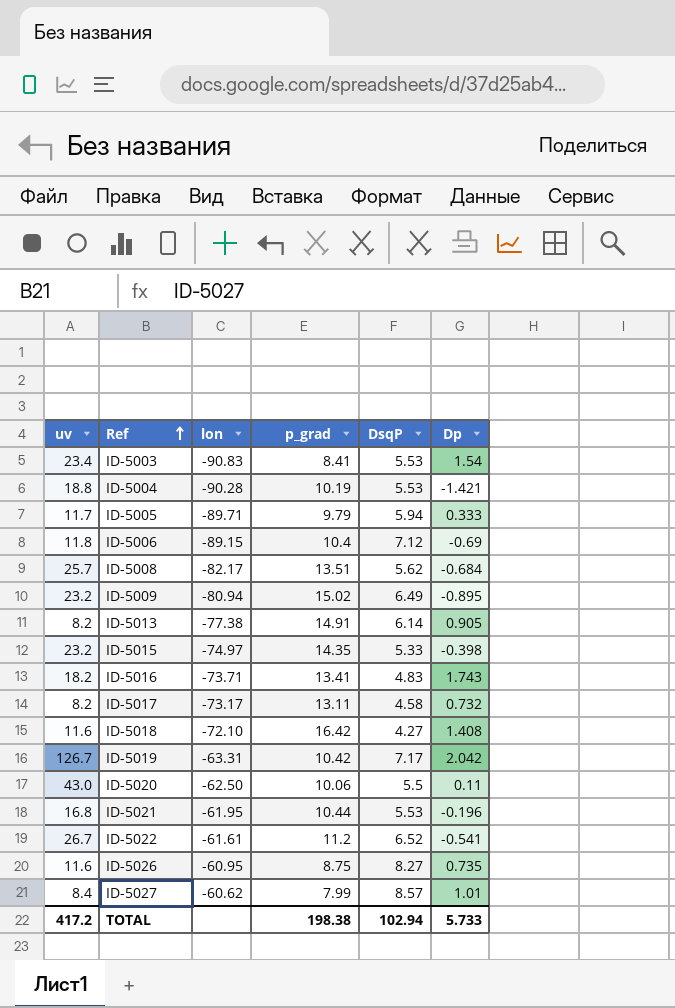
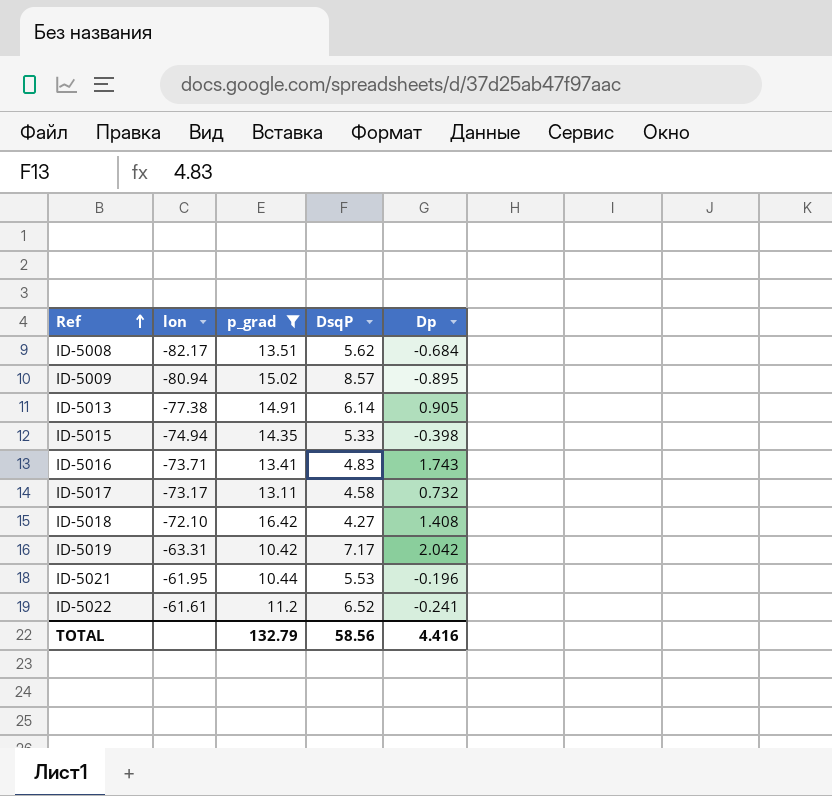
filter: none -> p_grad >= 10.42
column uv | position: 1 -> none
ID-5009 | DsqP: 6.49 -> 8.57
ID-5015 | lon: -74.97 -> -74.94
ID-5022 | Dp: -0.541 -> -0.241
TOTAL | p_grad: 198.38 -> 132.79
TOTAL | DsqP: 102.94 -> 58.56
TOTAL | Dp: 5.733 -> 4.416

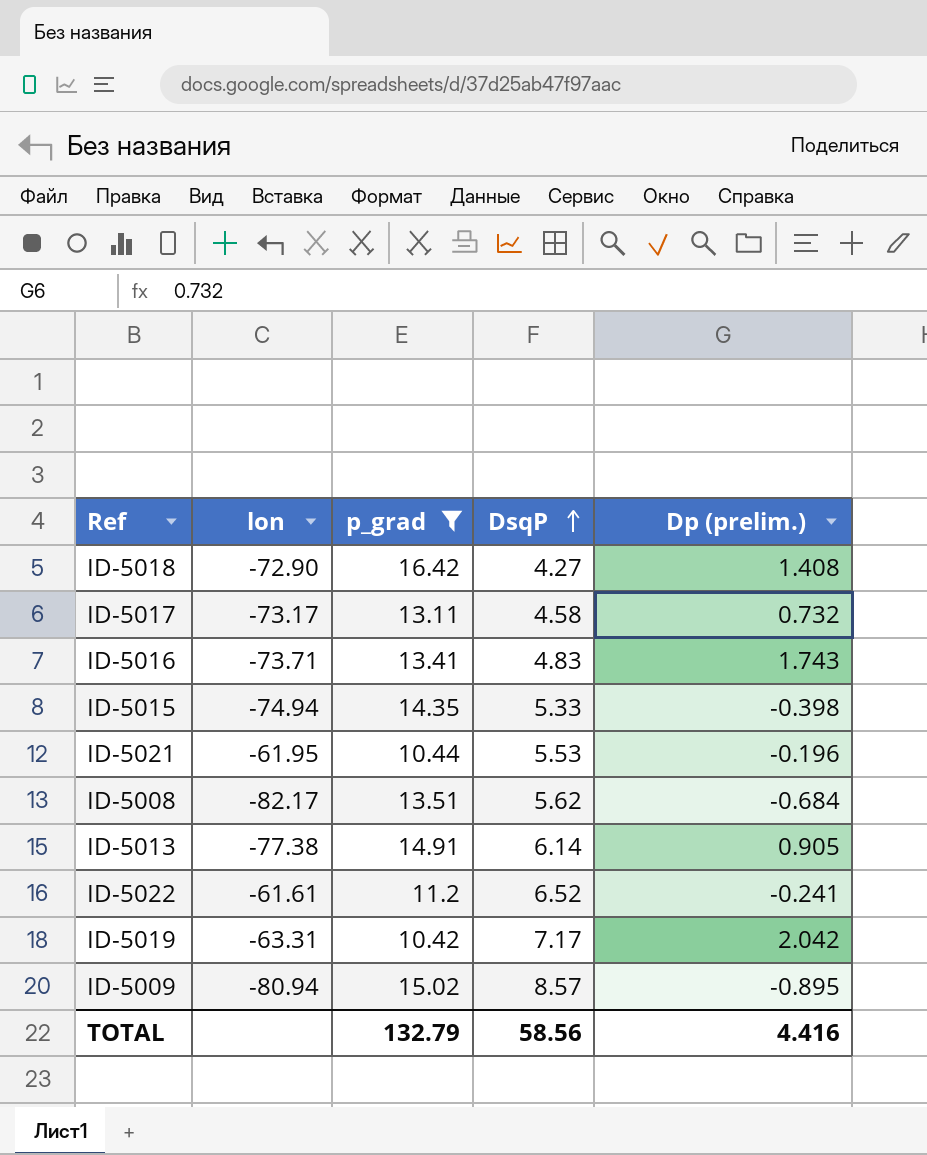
row order: Ref ascending -> DsqP ascending
column name: Dp -> Dp (prelim.)
ID-5018 | lon: -72.10 -> -72.90

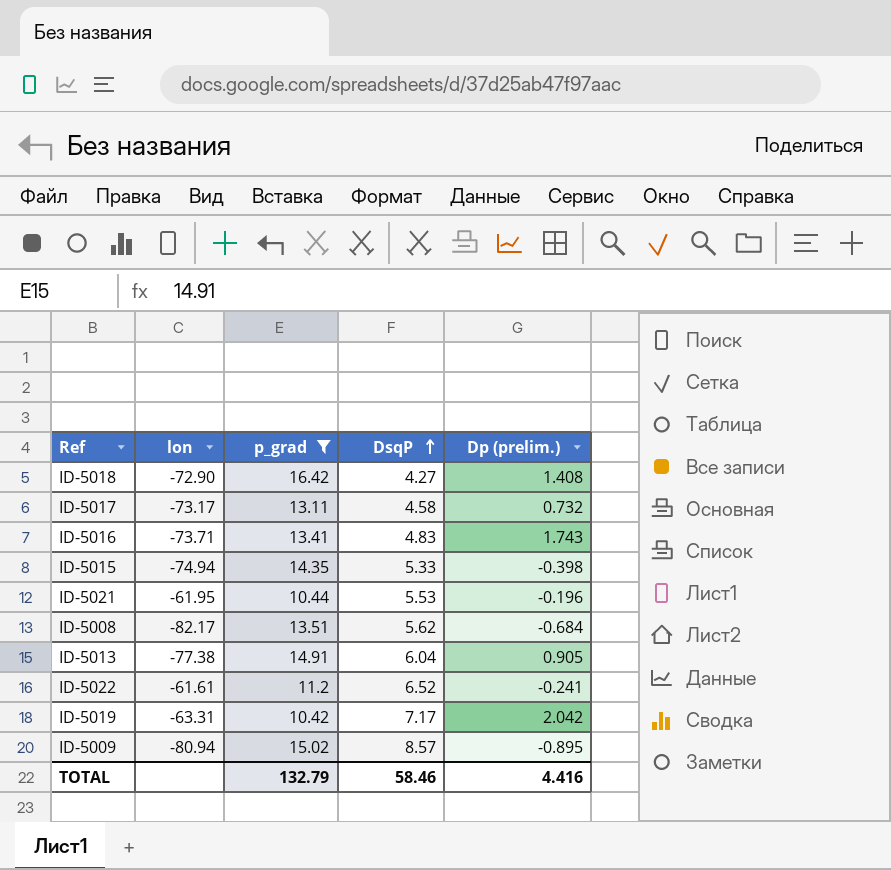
ID-5013 | DsqP: 6.14 -> 6.04
TOTAL | DsqP: 58.56 -> 58.46

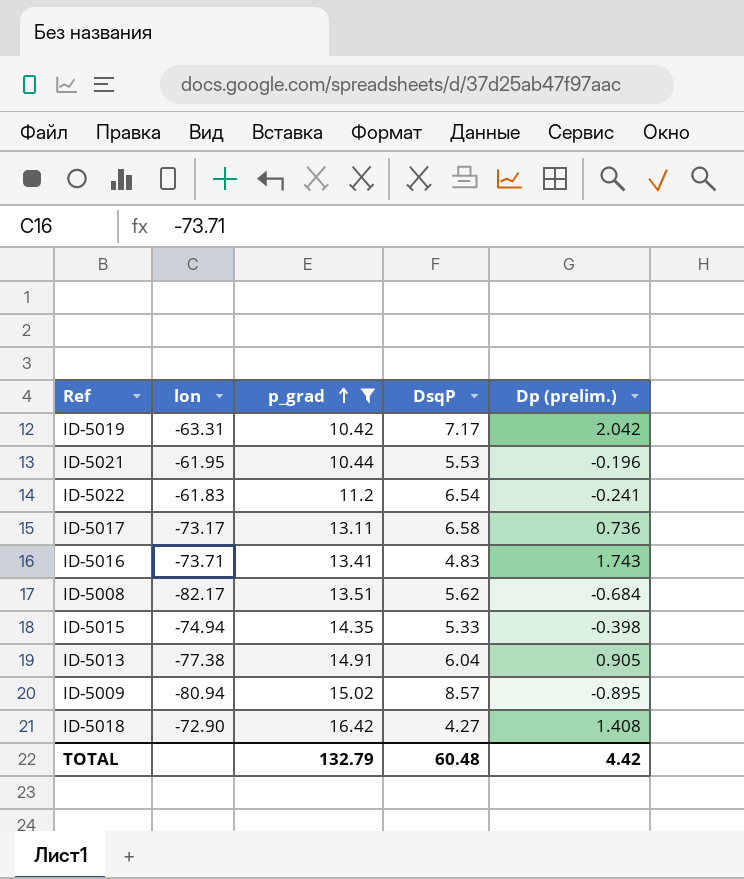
row order: DsqP ascending -> p_grad ascending
ID-5022 | lon: -61.61 -> -61.83
ID-5022 | DsqP: 6.52 -> 6.54
ID-5017 | DsqP: 4.58 -> 6.58
ID-5017 | Dp (prelim.): 0.732 -> 0.736
TOTAL | DsqP: 58.46 -> 60.48
TOTAL | Dp (prelim.): 4.416 -> 4.42

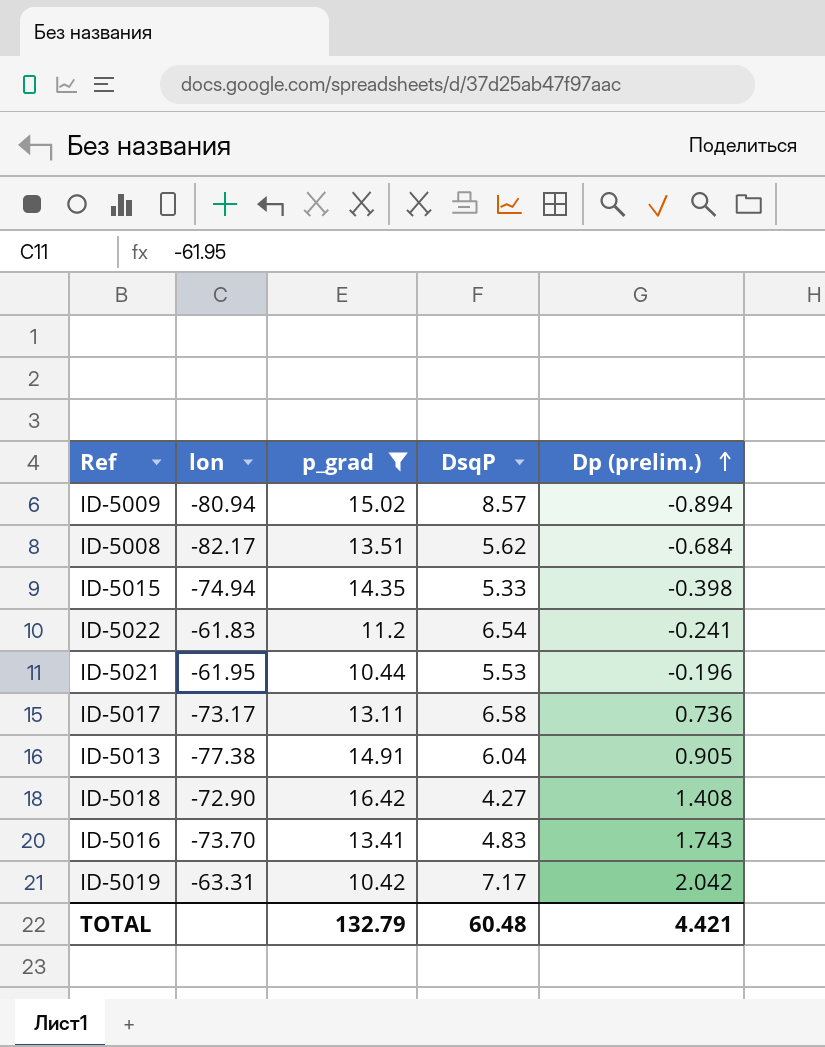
row order: p_grad ascending -> Dp (prelim.) ascending
ID-5009 | Dp (prelim.): -0.895 -> -0.894
ID-5016 | lon: -73.71 -> -73.70
TOTAL | Dp (prelim.): 4.42 -> 4.421

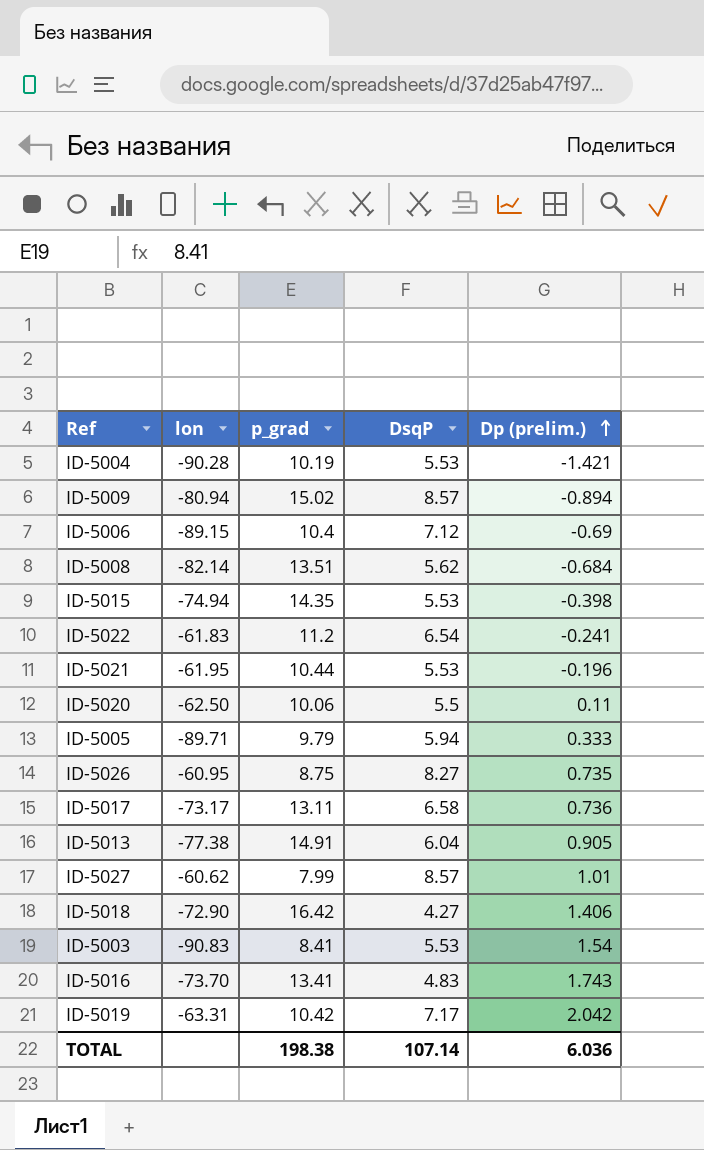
filter: p_grad >= 10.42 -> none
ID-5008 | lon: -82.17 -> -82.14
ID-5015 | DsqP: 5.33 -> 5.53
ID-5018 | Dp (prelim.): 1.408 -> 1.406
TOTAL | p_grad: 132.79 -> 198.38
TOTAL | DsqP: 60.48 -> 107.14
TOTAL | Dp (prelim.): 4.421 -> 6.036

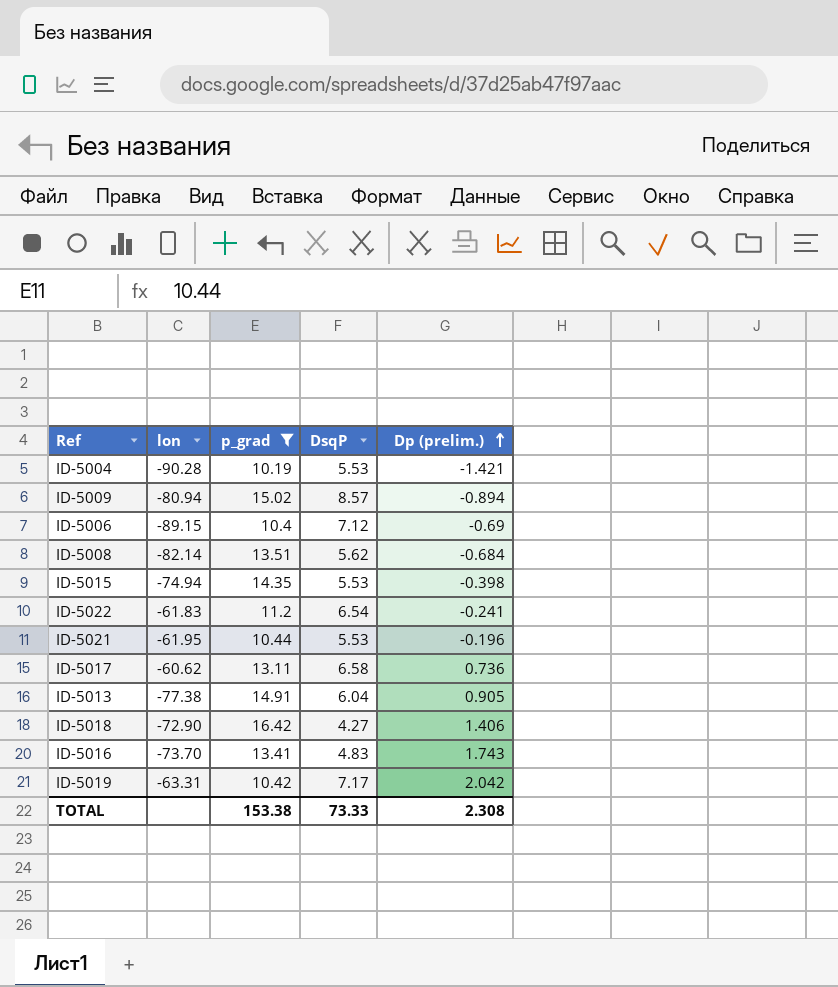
filter: none -> p_grad >= 10.19
ID-5017 | lon: -73.17 -> -60.62
TOTAL | p_grad: 198.38 -> 153.38
TOTAL | DsqP: 107.14 -> 73.33
TOTAL | Dp (prelim.): 6.036 -> 2.308

